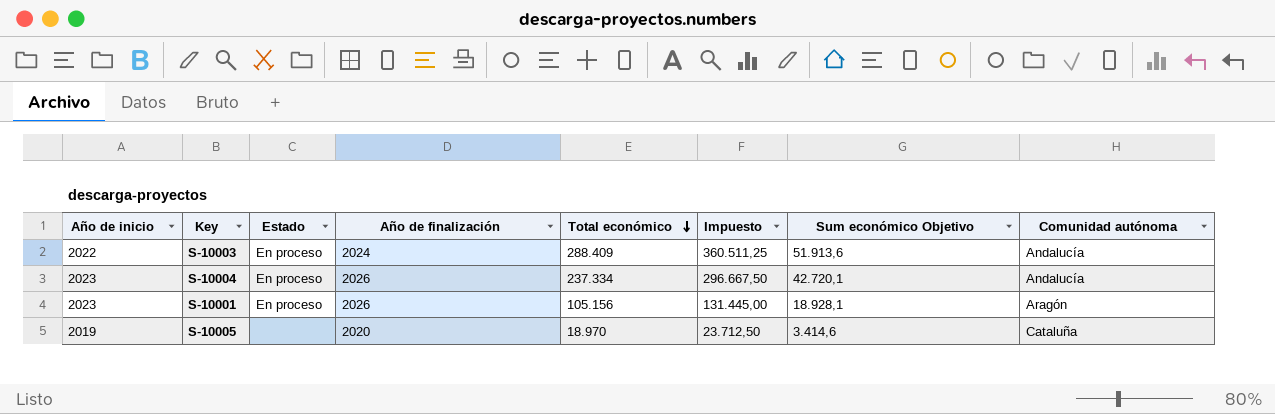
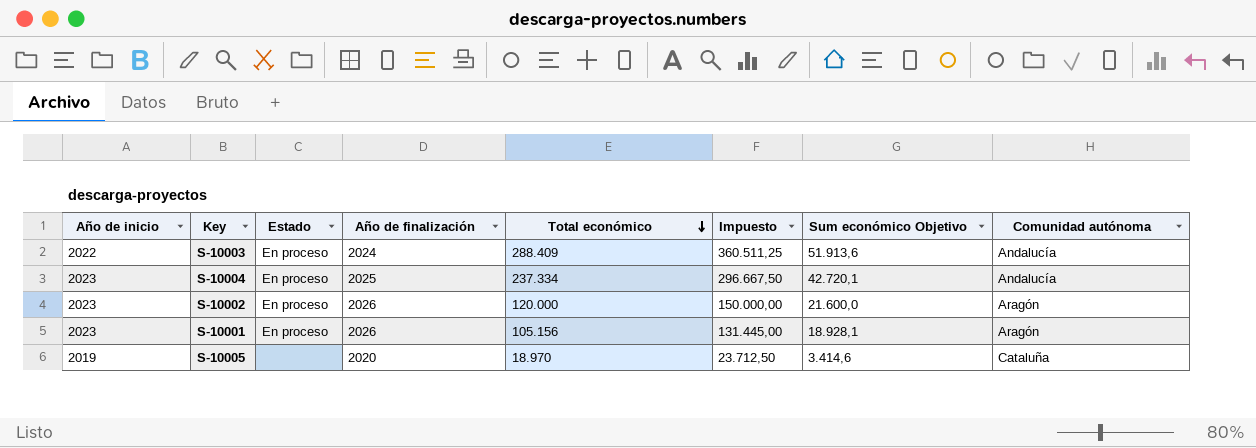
S-10004 | Año de finalización: 2026 -> 2025
row S-10002: none -> 2023 | En proceso | 2026 | 120.000 | 150.000,00 | 21.600,0 | Aragón

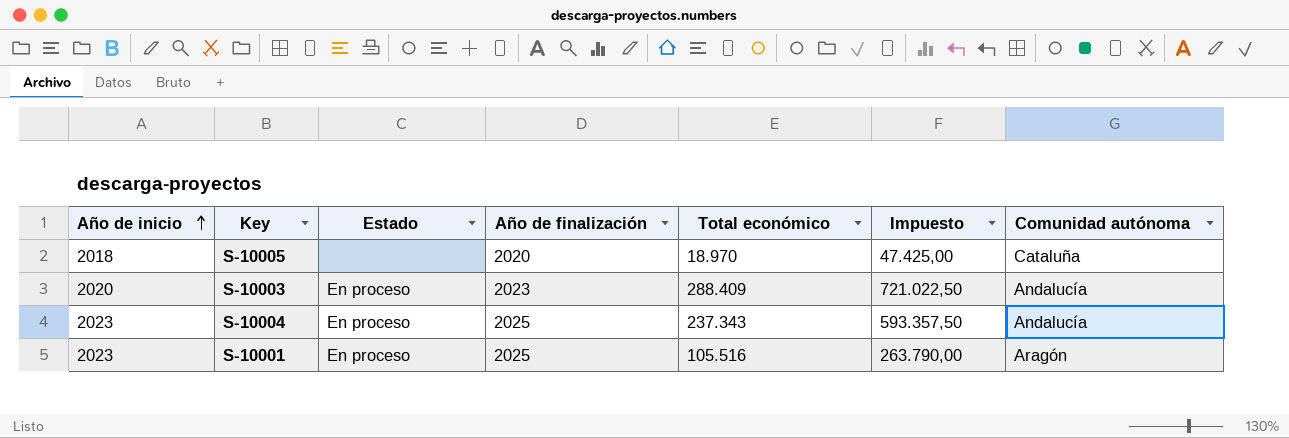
row order: Total económico descending -> Año de inicio ascending
column Sum económico Objetivo | formula: [Total económico] * 0,18 -> none
column Impuesto | formula: [Total económico] * 1,25 -> [Total económico] * 2,5
row S-10002: 2023 | En proceso | 2026 | 120.000 | 150.000,00 | 21.600,0 | Aragón -> none
S-10005 | Año de inicio: 2019 -> 2018
S-10003 | Año de inicio: 2022 -> 2020
S-10003 | Año de finalización: 2024 -> 2023
S-10004 | Total económico: 237.334 -> 237.343
S-10001 | Año de finalización: 2026 -> 2025
S-10001 | Total económico: 105.156 -> 105.516

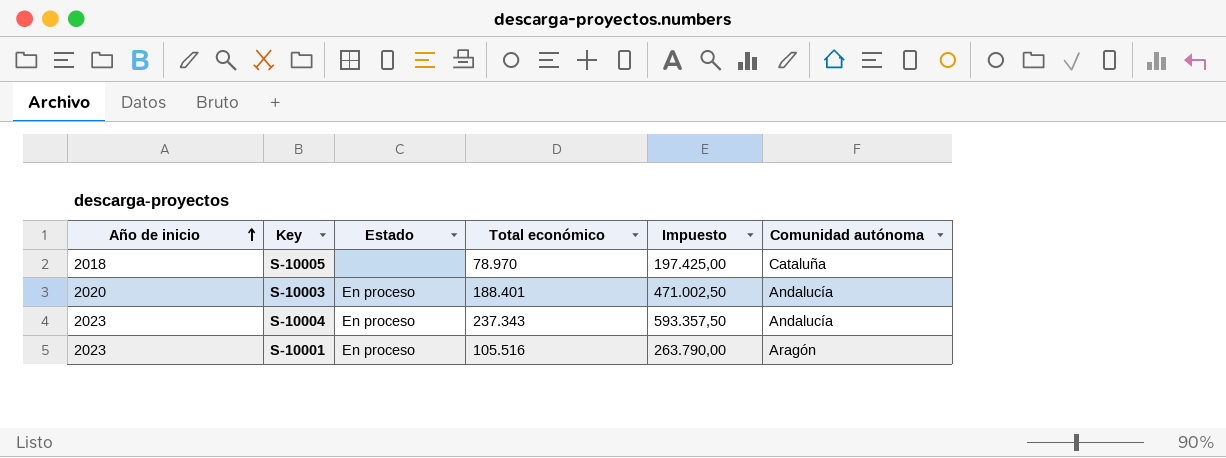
column Año de finalización | position: 4 -> none
S-10005 | Total económico: 18.970 -> 78.970
S-10005 | Impuesto: 47.425,00 -> 197.425,00
S-10003 | Total económico: 288.409 -> 188.401
S-10003 | Impuesto: 721.022,50 -> 471.002,50

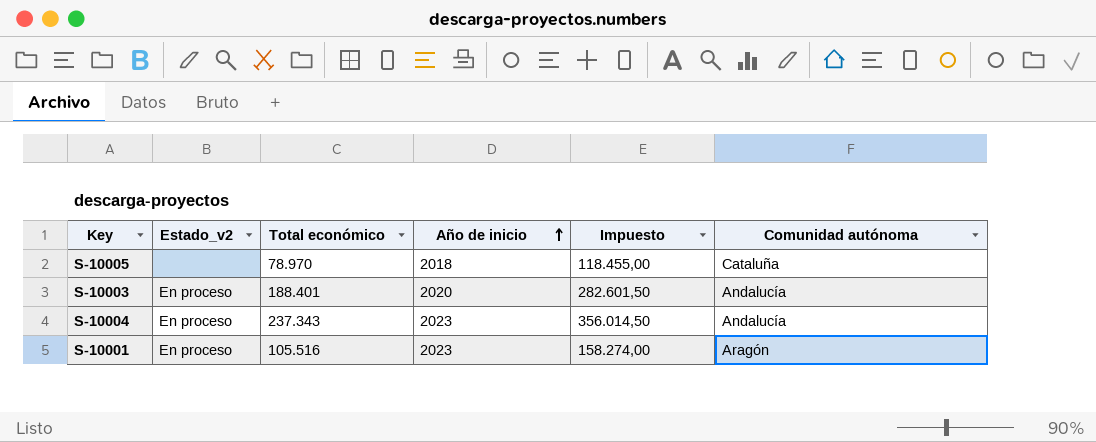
column name: Estado -> Estado_v2
column Año de inicio | position: 1 -> 4
column Impuesto | formula: [Total económico] * 2,5 -> [Total económico] * 1,5

